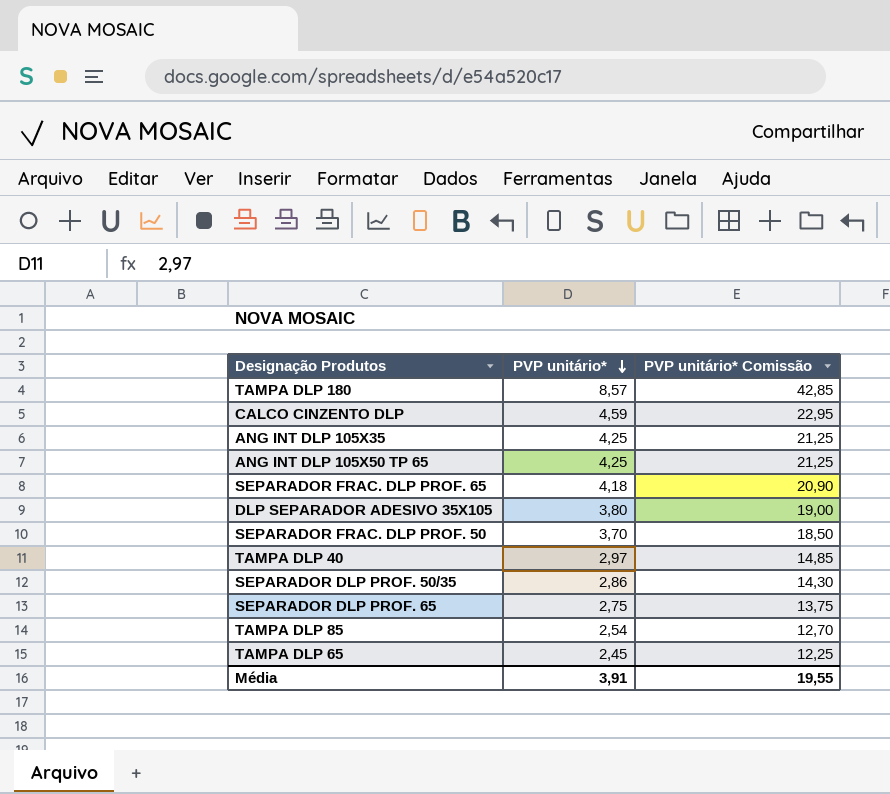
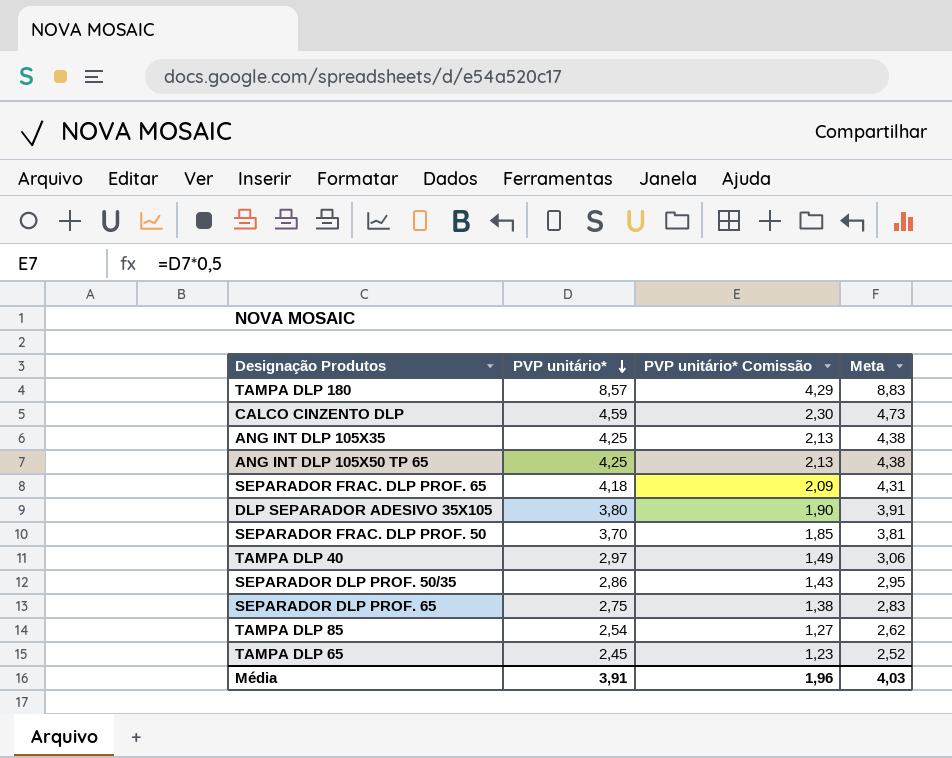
column PVP unitário* Comissão | formula: [PVP unitário*] * 5 -> [PVP unitário*] * 0,5
column Meta | formula: none -> [PVP unitário*] * 1,03
Média | PVP unitário* Comissão: 19,55 -> 1,96

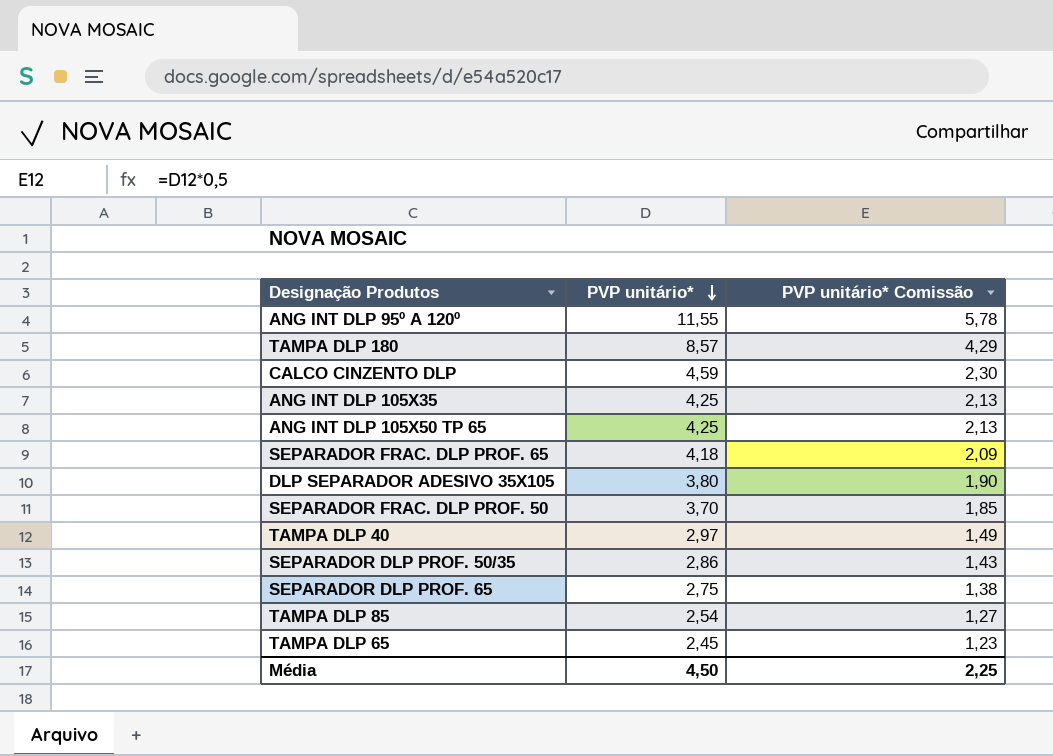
column Meta | formula: [PVP unitário*] * 1,03 -> none
row ANG INT DLP 95º A 120º: none -> 11,55 | 5,78
Média | PVP unitário*: 3,91 -> 4,50
Média | PVP unitário* Comissão: 1,96 -> 2,25

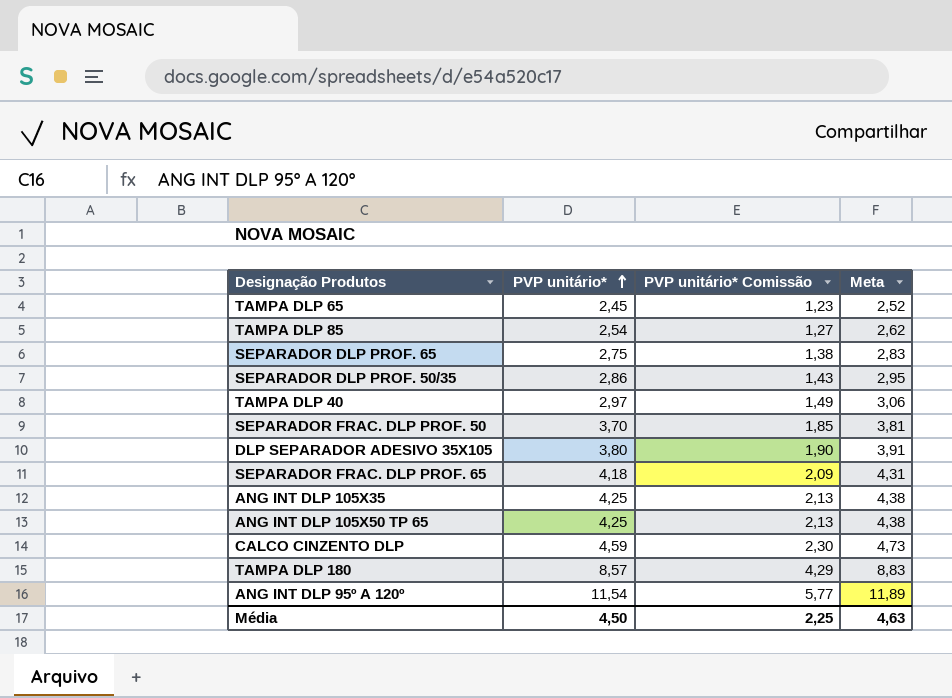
row order: PVP unitário* descending -> PVP unitário* ascending
column Meta | formula: none -> [PVP unitário*] * 1,03
ANG INT DLP 95º A 120º | PVP unitário*: 11,55 -> 11,54
ANG INT DLP 95º A 120º | PVP unitário* Comissão: 5,78 -> 5,77

